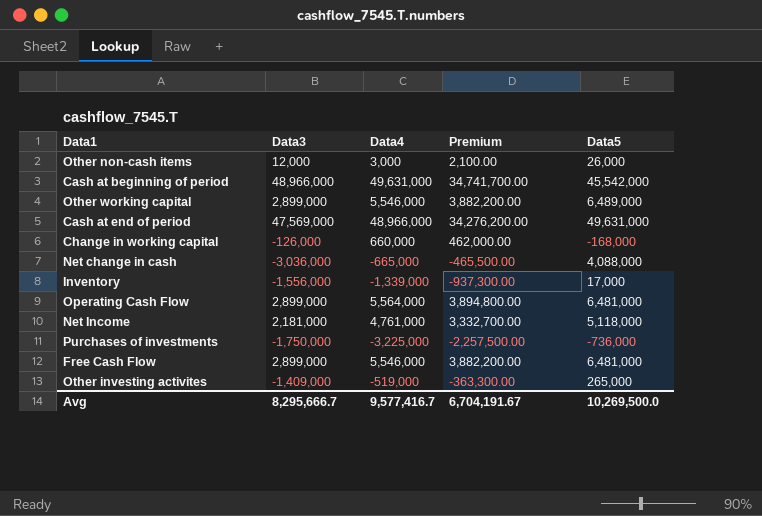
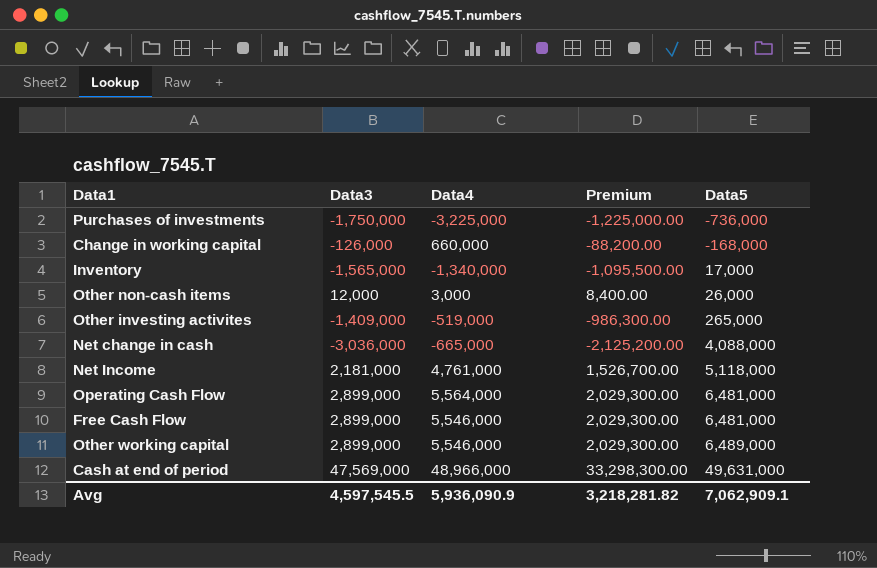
row order: none -> Data5 ascending
column Premium | formula: [Data4] * 0.7 -> [Data3] * 0.7
row Cash at beginning of period: 48,966,000 | 49,631,000 | 34,741,700.00 | 45,542,000 -> none
Inventory | Data3: -1,556,000 -> -1,565,000
Inventory | Data4: -1,339,000 -> -1,340,000
Avg | Data3: 8,295,666.7 -> 4,597,545.5
Avg | Data4: 9,577,416.7 -> 5,936,090.9
Avg | Premium: 6,704,191.67 -> 3,218,281.82
Avg | Data5: 10,269,500.0 -> 7,062,909.1

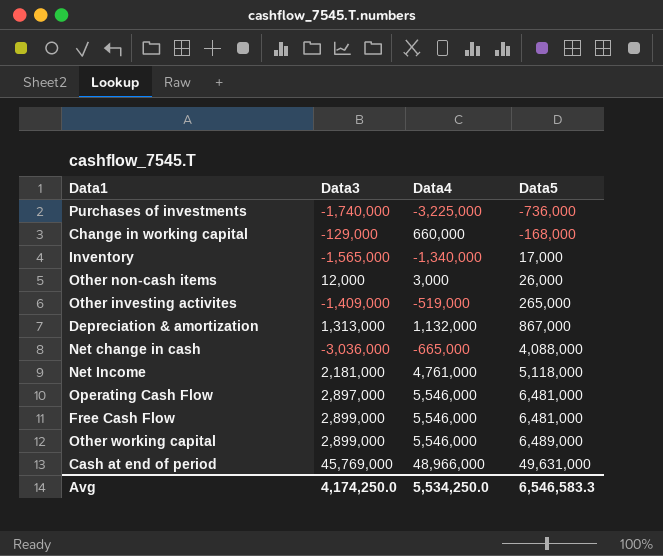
column Premium | formula: [Data3] * 0.7 -> none
Purchases of investments | Data3: -1,750,000 -> -1,740,000
Change in working capital | Data3: -126,000 -> -129,000
row Depreciation & amortization: none -> 1,313,000 | 1,132,000 | 867,000
Operating Cash Flow | Data3: 2,899,000 -> 2,897,000
Operating Cash Flow | Data4: 5,564,000 -> 5,546,000
Cash at end of period | Data3: 47,569,000 -> 45,769,000
Avg | Data3: 4,597,545.5 -> 4,174,250.0
Avg | Data4: 5,936,090.9 -> 5,534,250.0
Avg | Data5: 7,062,909.1 -> 6,546,583.3

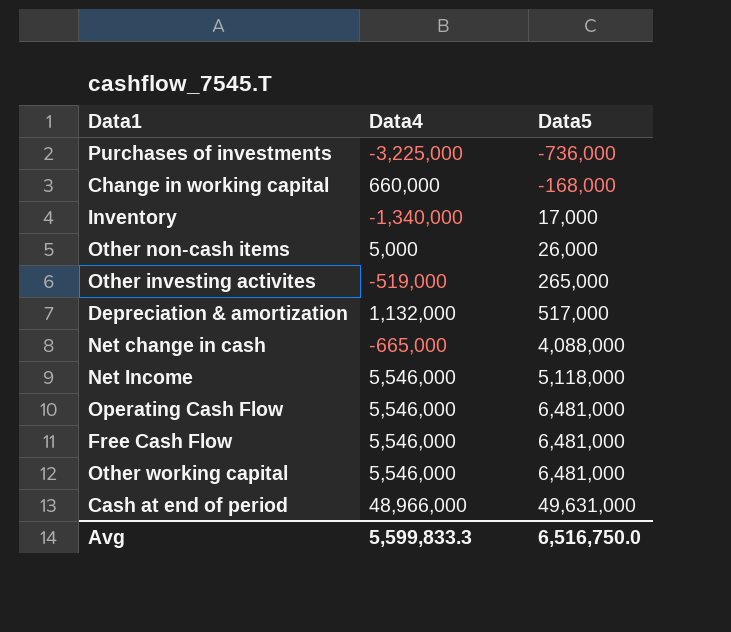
column Data3 | position: 2 -> none
Other non-cash items | Data4: 3,000 -> 5,000
Depreciation & amortization | Data5: 867,000 -> 517,000
Net Income | Data4: 4,761,000 -> 5,546,000
Other working capital | Data5: 6,489,000 -> 6,481,000
Avg | Data4: 5,534,250.0 -> 5,599,833.3
Avg | Data5: 6,546,583.3 -> 6,516,750.0

